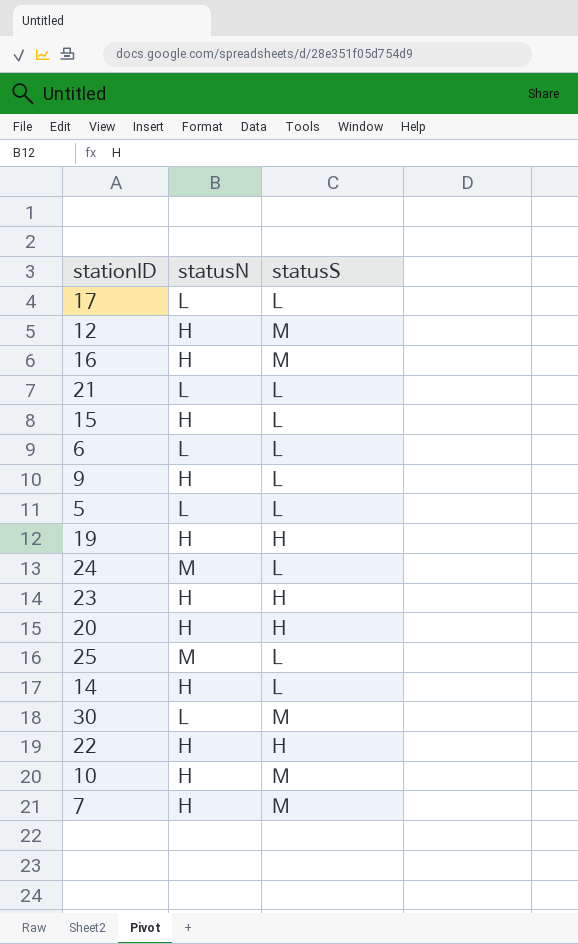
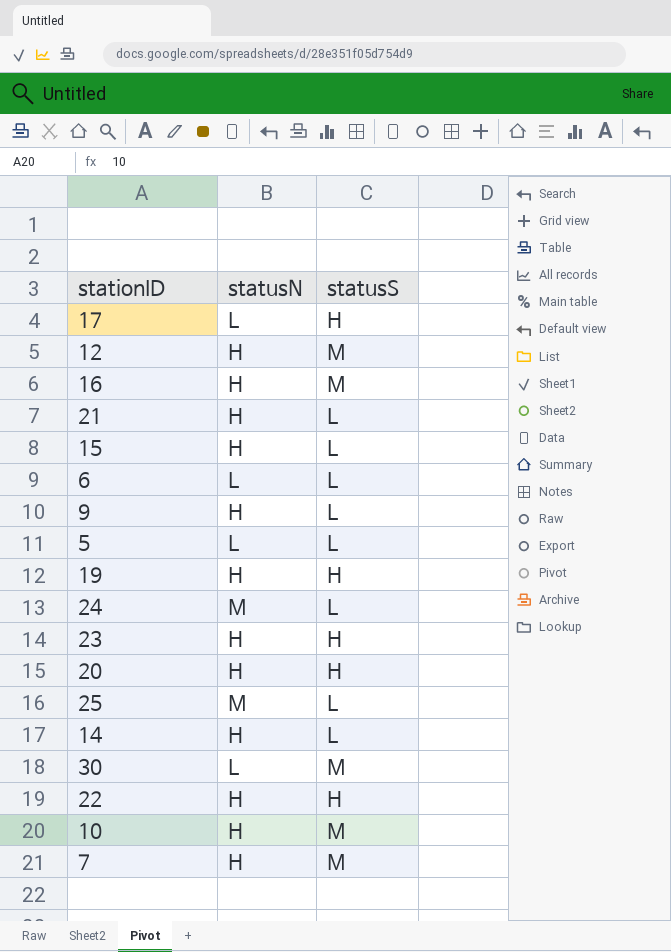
17 | statusS: L -> H
21 | statusN: L -> H

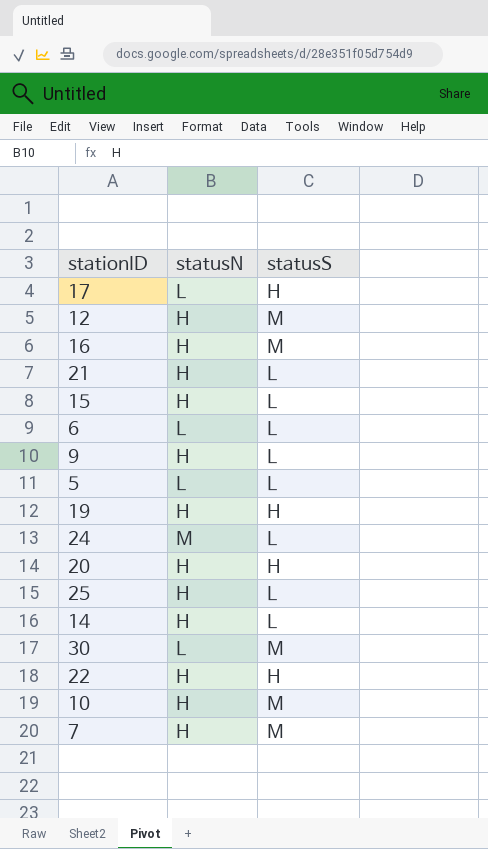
row 23: H | H -> none
25 | statusN: M -> H

